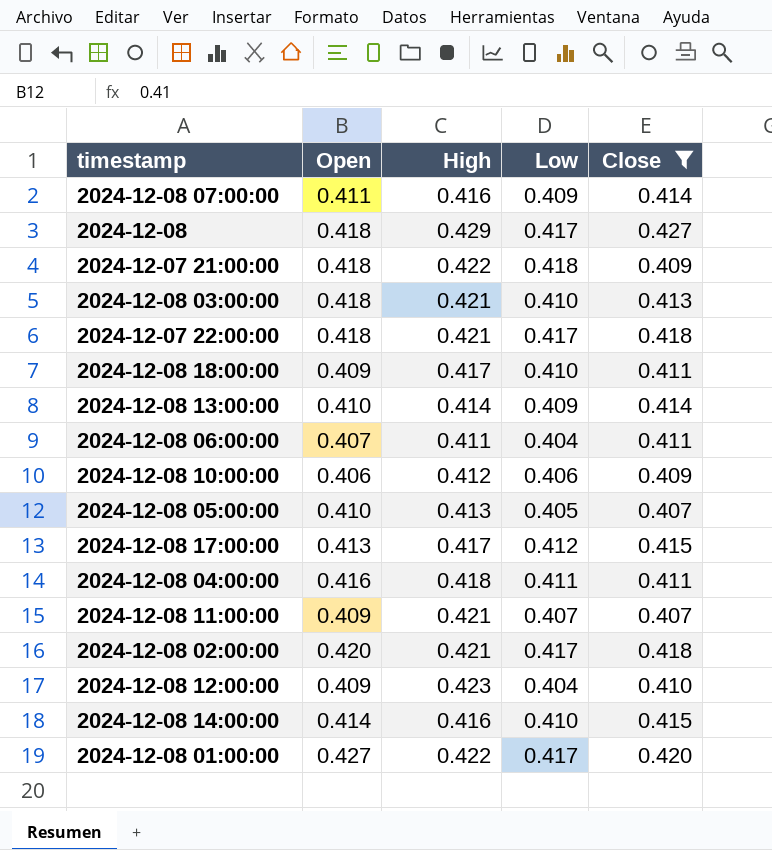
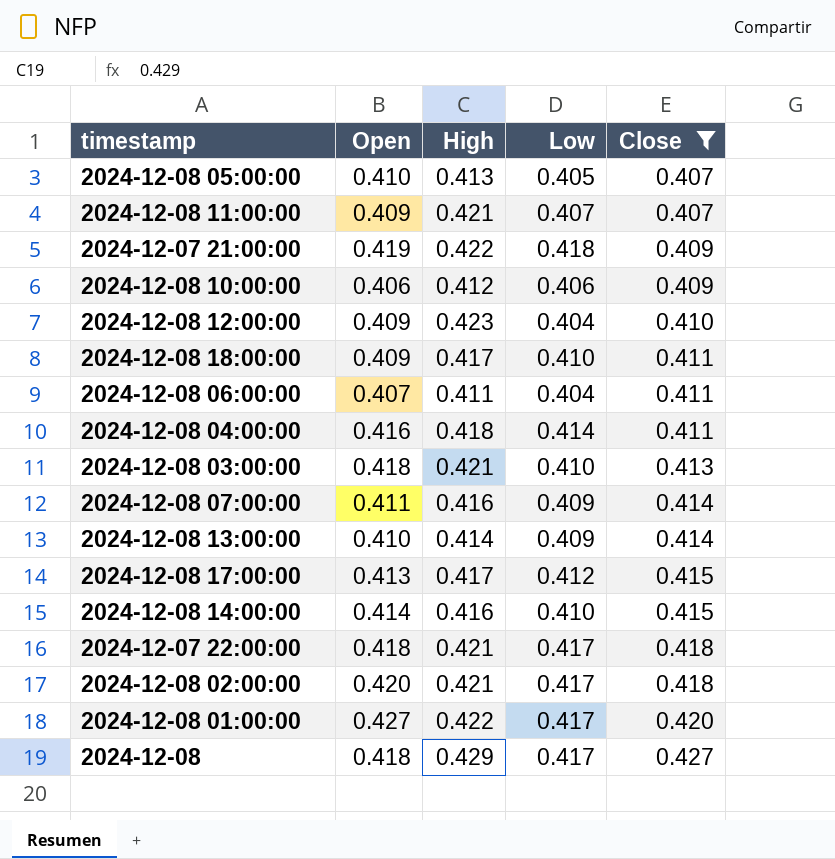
row order: none -> Close ascending
2024-12-07 21:00:00 | Open: 0.418 -> 0.419
2024-12-08 04:00:00 | Low: 0.411 -> 0.414

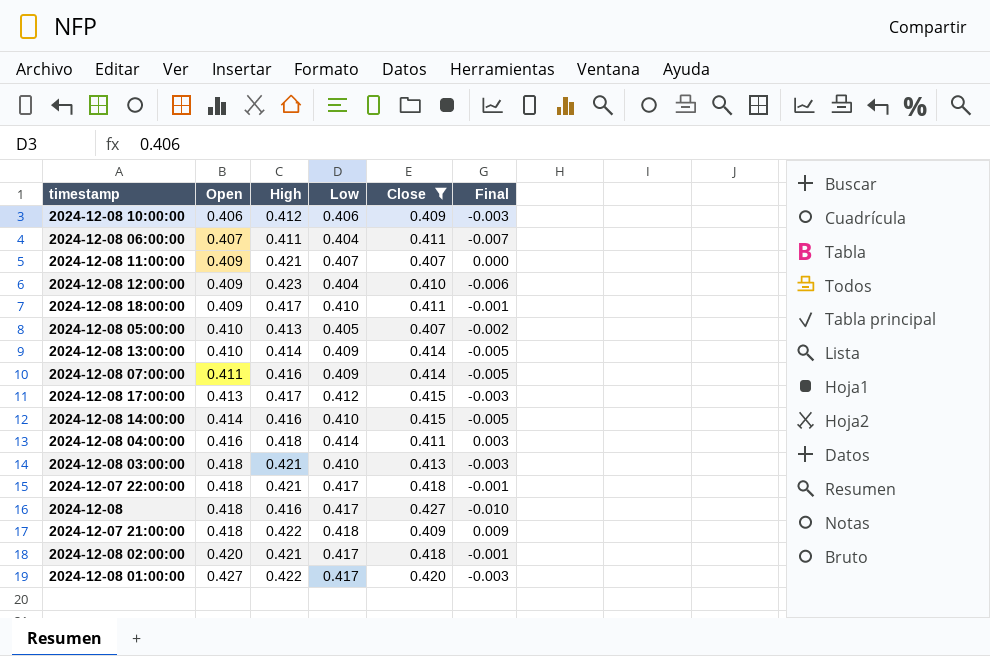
row order: Close ascending -> Open ascending
column Final | formula: none -> [Low] - [Close]
2024-12-08 | High: 0.429 -> 0.416
2024-12-07 21:00:00 | Open: 0.419 -> 0.418

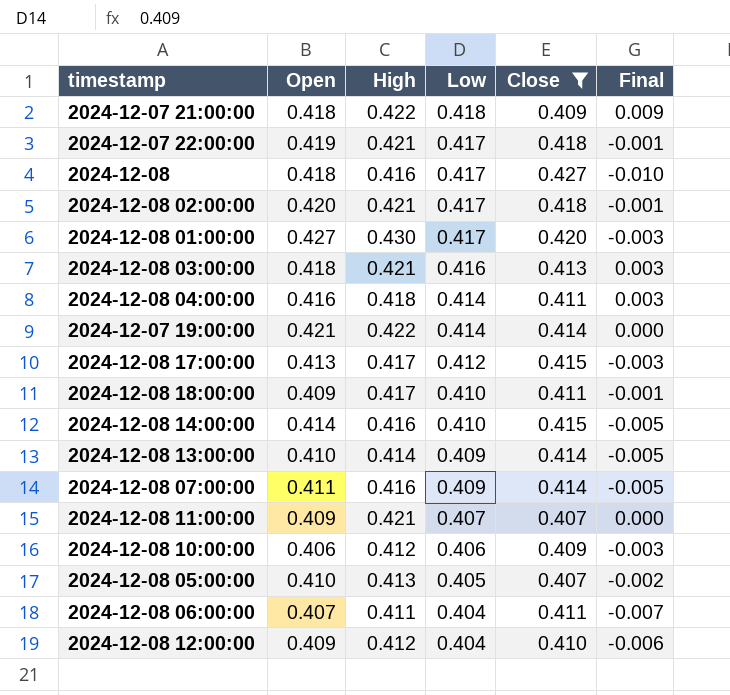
row order: Open ascending -> Low descending
2024-12-07 22:00:00 | Open: 0.418 -> 0.419
2024-12-08 01:00:00 | High: 0.422 -> 0.430
2024-12-08 03:00:00 | Low: 0.410 -> 0.416
2024-12-08 03:00:00 | Final: -0.003 -> 0.003
row 2024-12-07 19:00:00: none -> 0.421 | 0.422 | 0.414 | 0.414 | 0.000
2024-12-08 12:00:00 | High: 0.423 -> 0.412

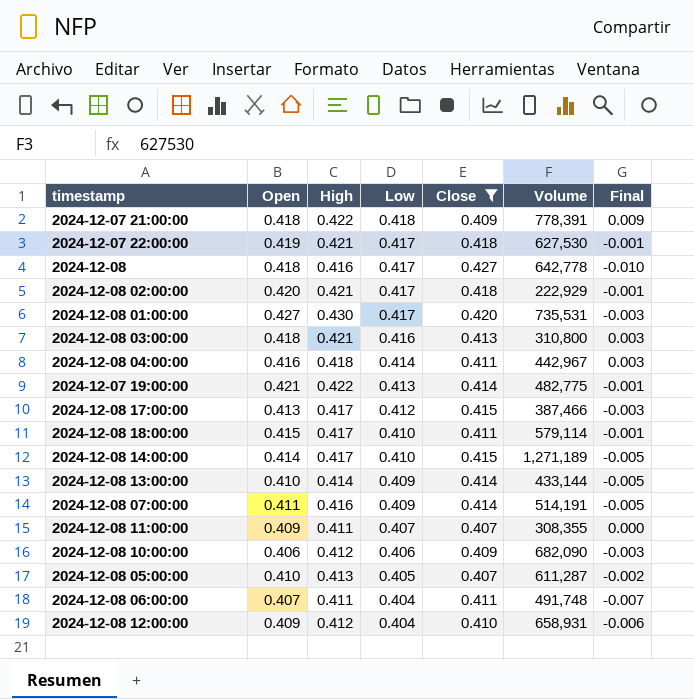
column Volume | position: none -> 6
2024-12-07 19:00:00 | Low: 0.414 -> 0.413
2024-12-07 19:00:00 | Final: 0.000 -> -0.001
2024-12-08 18:00:00 | Open: 0.409 -> 0.415
2024-12-08 14:00:00 | High: 0.416 -> 0.417
2024-12-08 11:00:00 | High: 0.421 -> 0.411

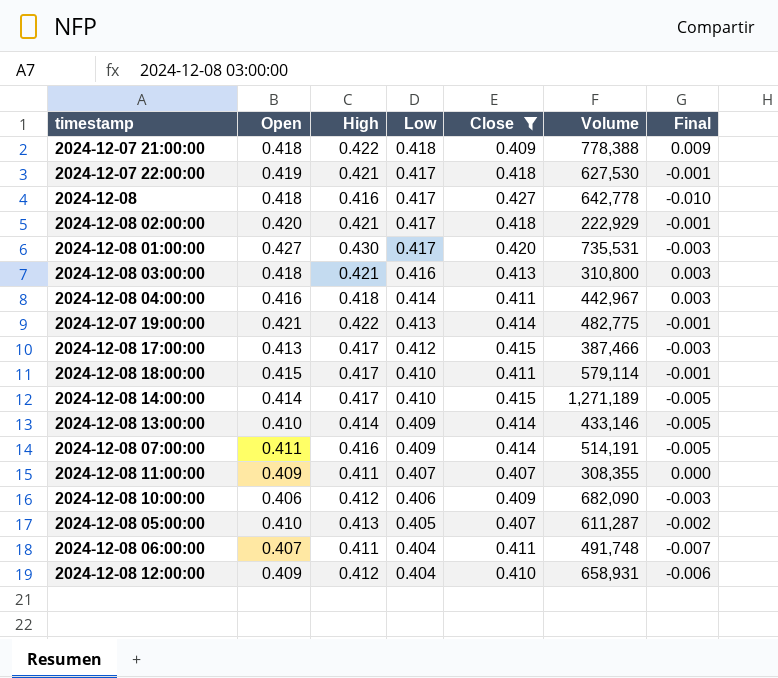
2024-12-07 21:00:00 | Volume: 778,391 -> 778,388
2024-12-08 13:00:00 | Volume: 433,144 -> 433,146

